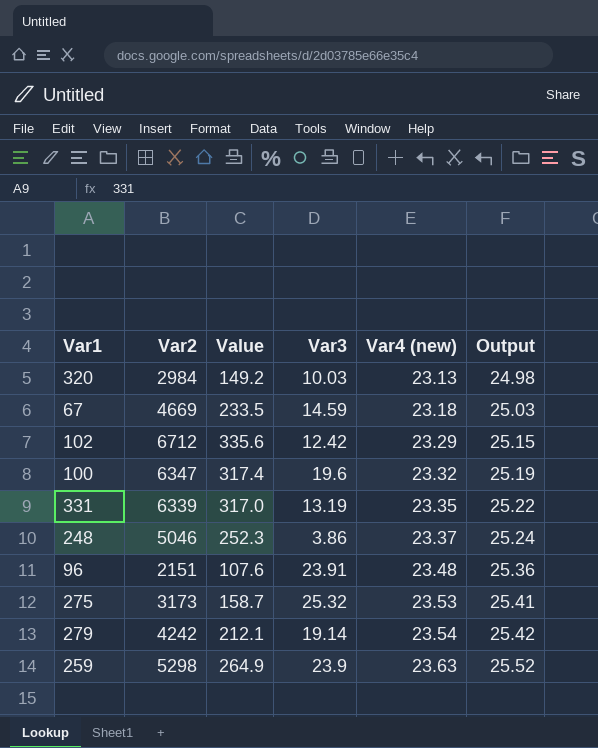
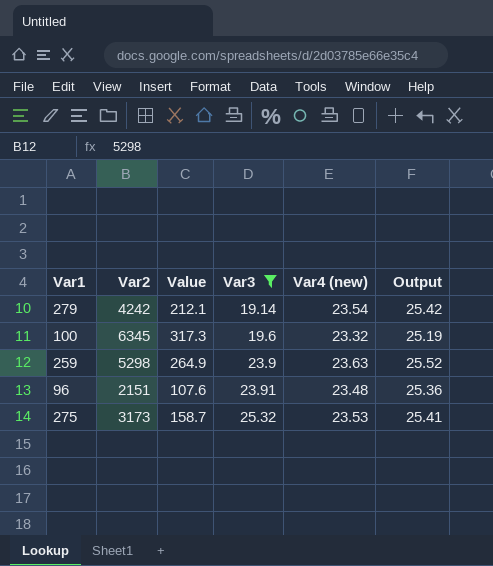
filter: none -> Var3 >= 19.14
row order: Var4 (new) ascending -> Var3 ascending
100 | Var2: 6347 -> 6345
100 | Value: 317.4 -> 317.3

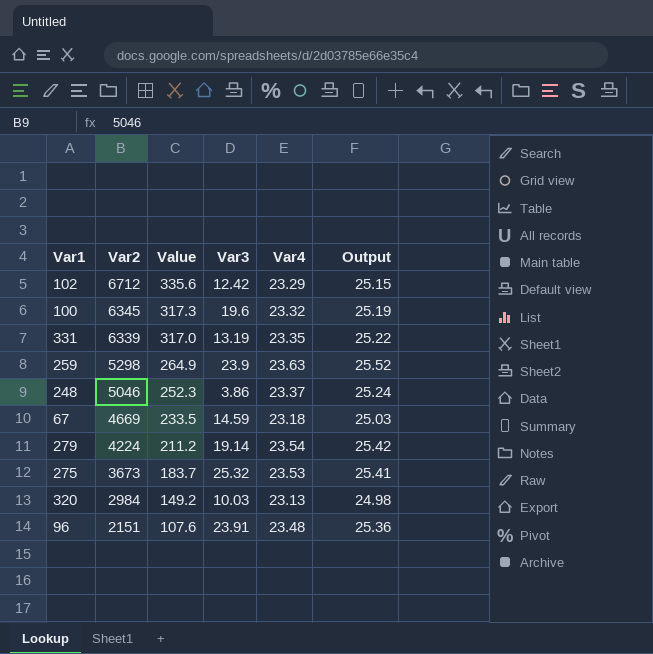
filter: Var3 >= 19.14 -> none
row order: Var3 ascending -> Var2 descending
column name: Var4 (new) -> Var4
279 | Var2: 4242 -> 4224
279 | Value: 212.1 -> 211.2
275 | Var2: 3173 -> 3673
275 | Value: 158.7 -> 183.7

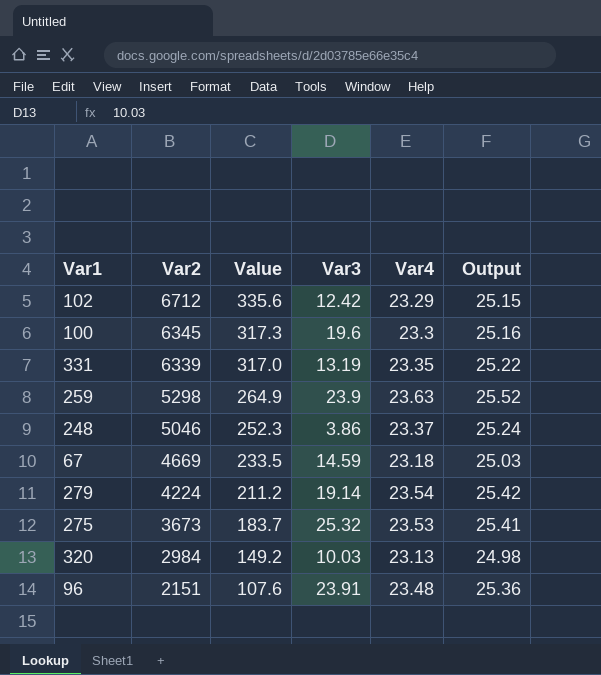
100 | Var4: 23.32 -> 23.3
100 | Output: 25.19 -> 25.16

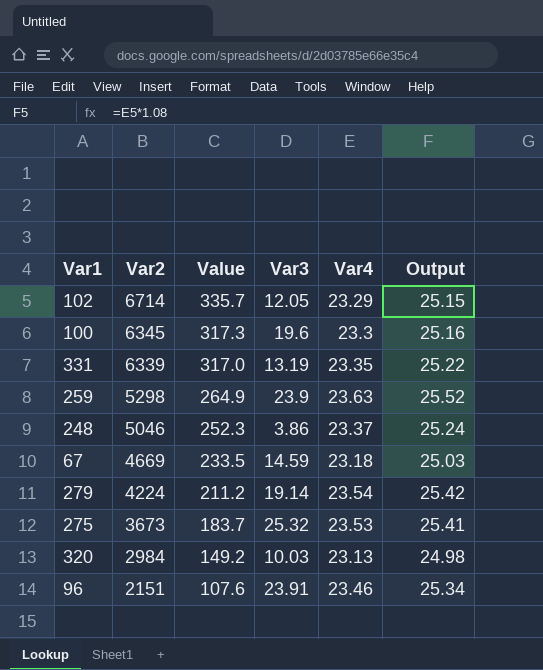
102 | Var2: 6712 -> 6714
102 | Value: 335.6 -> 335.7
102 | Var3: 12.42 -> 12.05
96 | Var4: 23.48 -> 23.46
96 | Output: 25.36 -> 25.34

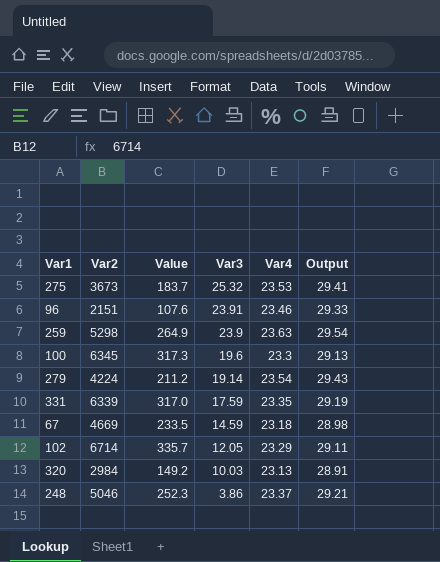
row order: Var2 descending -> Var3 descending
column Output | formula: [Var4] * 1.08 -> [Var4] * 1.25
331 | Var3: 13.19 -> 17.59

